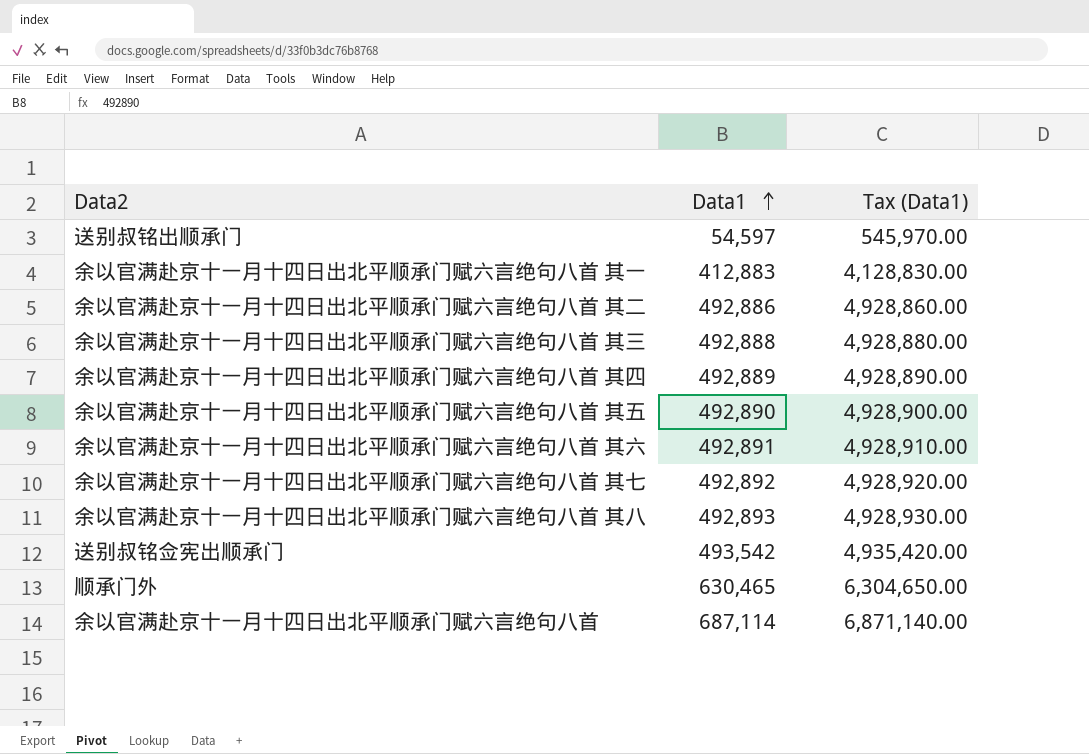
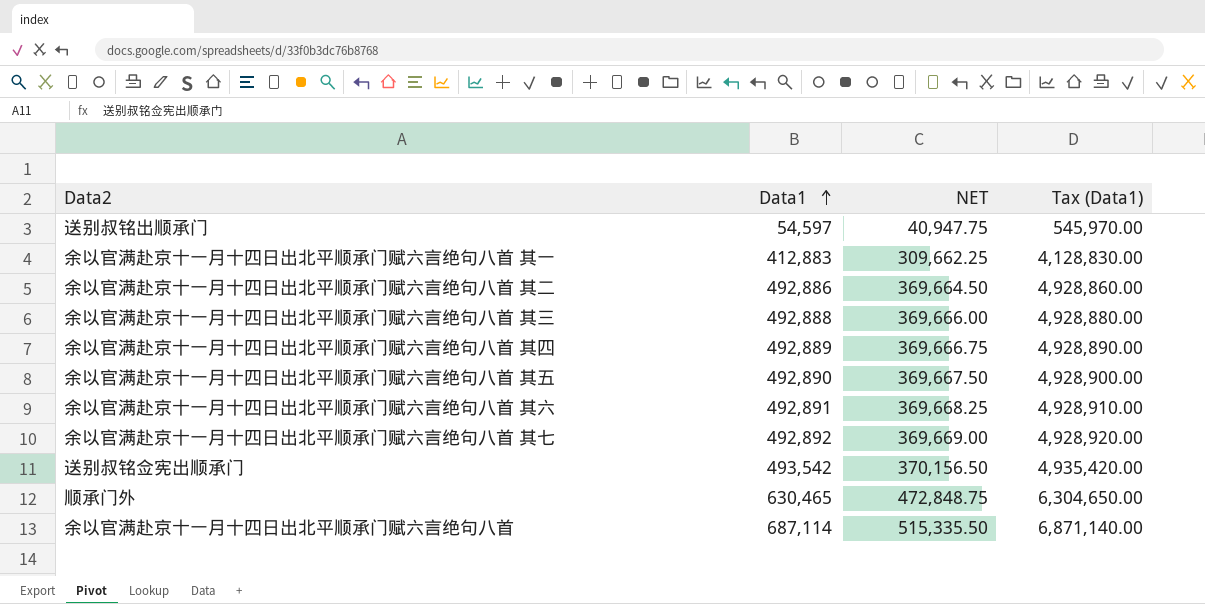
column NET | formula: none -> [Data1] * 0.75
row 余以官满赴京十一月十四日出北平顺承门赋六言绝句八首 其八: 492,893 | 4,928,930.00 -> none

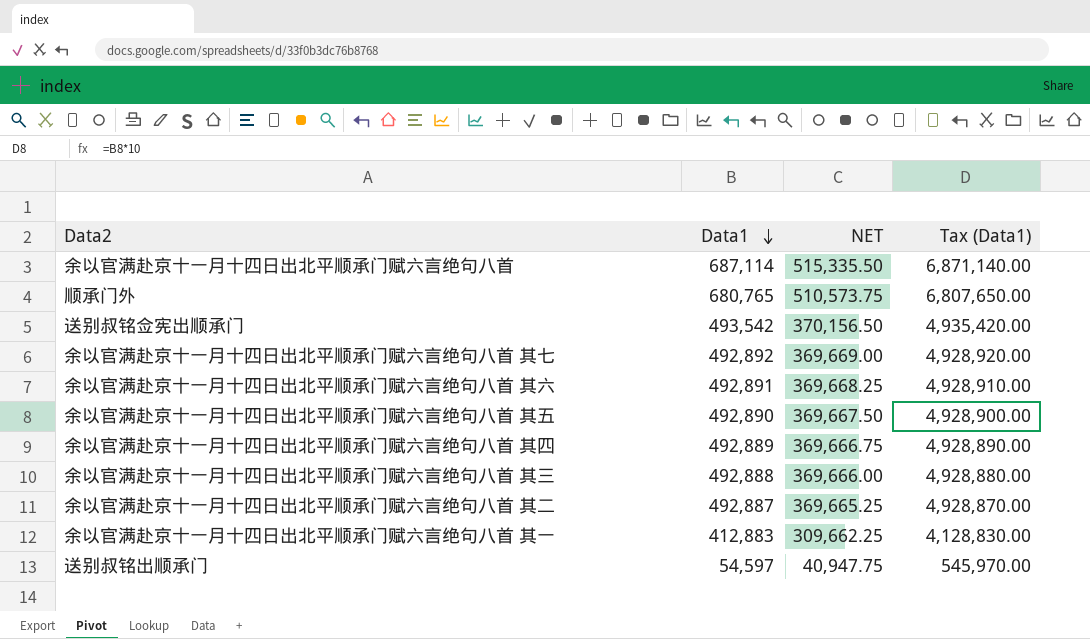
row order: Data1 ascending -> Data1 descending
顺承门外 | Data1: 630,465 -> 680,765
顺承门外 | NET: 472,848.75 -> 510,573.75
顺承门外 | Tax (Data1): 6,304,650.00 -> 6,807,650.00
余以官满赴京十一月十四日出北平顺承门赋六言绝句八首 其二 | Data1: 492,886 -> 492,887
余以官满赴京十一月十四日出北平顺承门赋六言绝句八首 其二 | NET: 369,664.50 -> 369,665.25
余以官满赴京十一月十四日出北平顺承门赋六言绝句八首 其二 | Tax (Data1): 4,928,860.00 -> 4,928,870.00

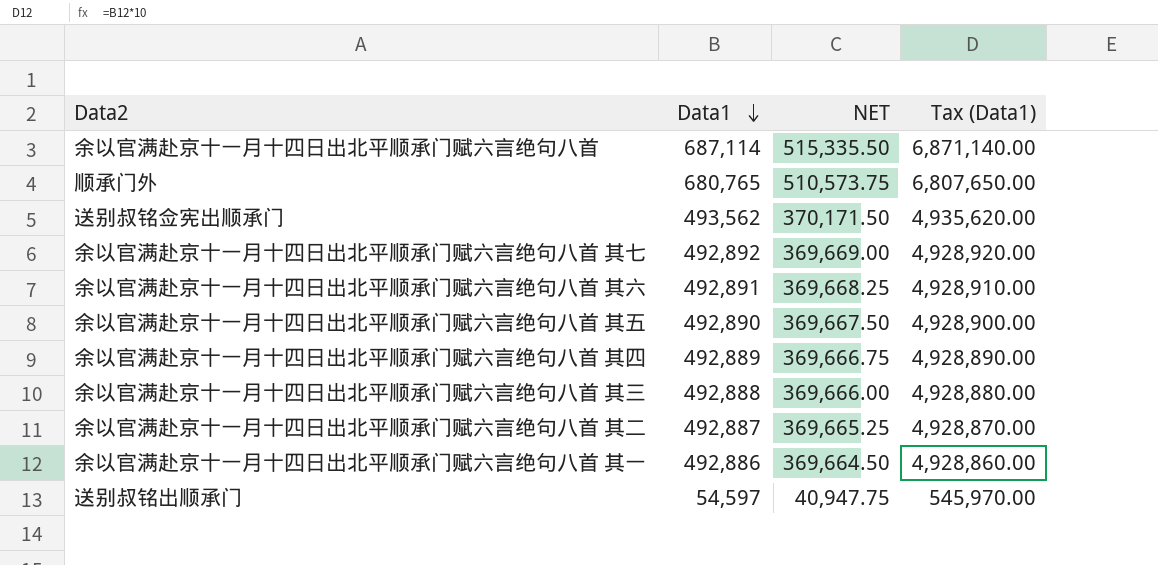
送别叔铭佥宪出顺承门 | Data1: 493,542 -> 493,562
送别叔铭佥宪出顺承门 | NET: 370,156.50 -> 370,171.50
送别叔铭佥宪出顺承门 | Tax (Data1): 4,935,420.00 -> 4,935,620.00
余以官满赴京十一月十四日出北平顺承门赋六言绝句八首 其一 | Data1: 412,883 -> 492,886
余以官满赴京十一月十四日出北平顺承门赋六言绝句八首 其一 | NET: 309,662.25 -> 369,664.50
余以官满赴京十一月十四日出北平顺承门赋六言绝句八首 其一 | Tax (Data1): 4,128,830.00 -> 4,928,860.00

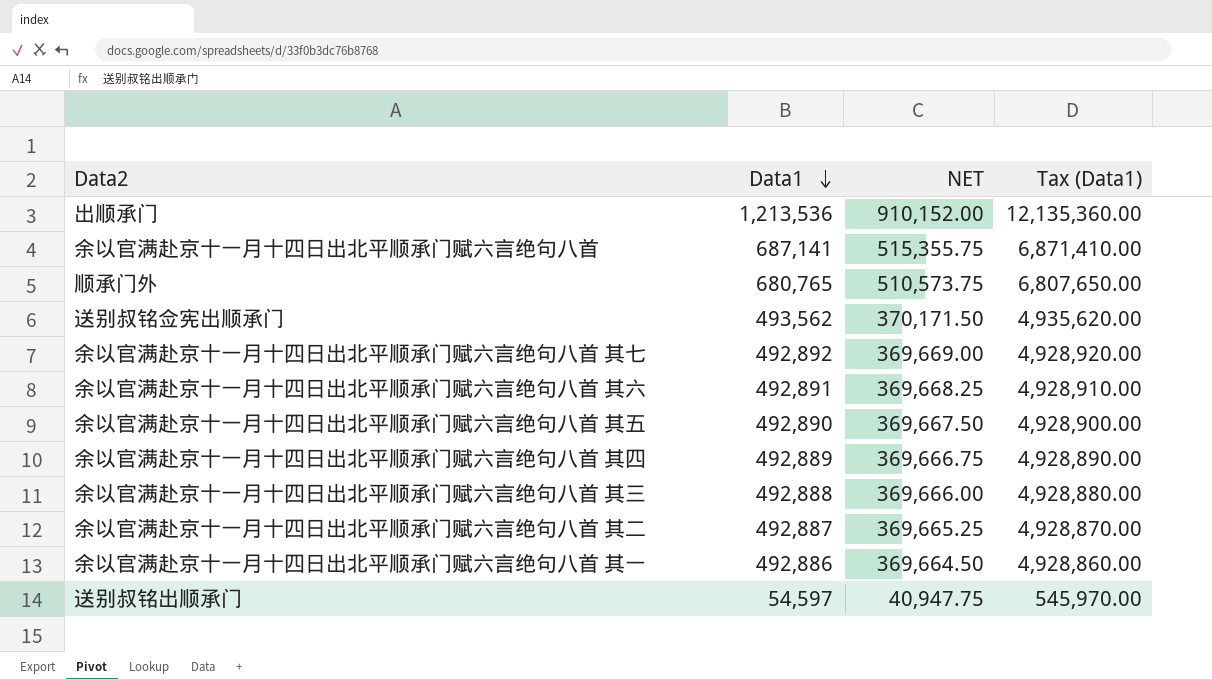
row 出顺承门: none -> 1,213,536 | 910,152.00 | 12,135,360.00
余以官满赴京十一月十四日出北平顺承门赋六言绝句八首 | Data1: 687,114 -> 687,141
余以官满赴京十一月十四日出北平顺承门赋六言绝句八首 | NET: 515,335.50 -> 515,355.75
余以官满赴京十一月十四日出北平顺承门赋六言绝句八首 | Tax (Data1): 6,871,140.00 -> 6,871,410.00

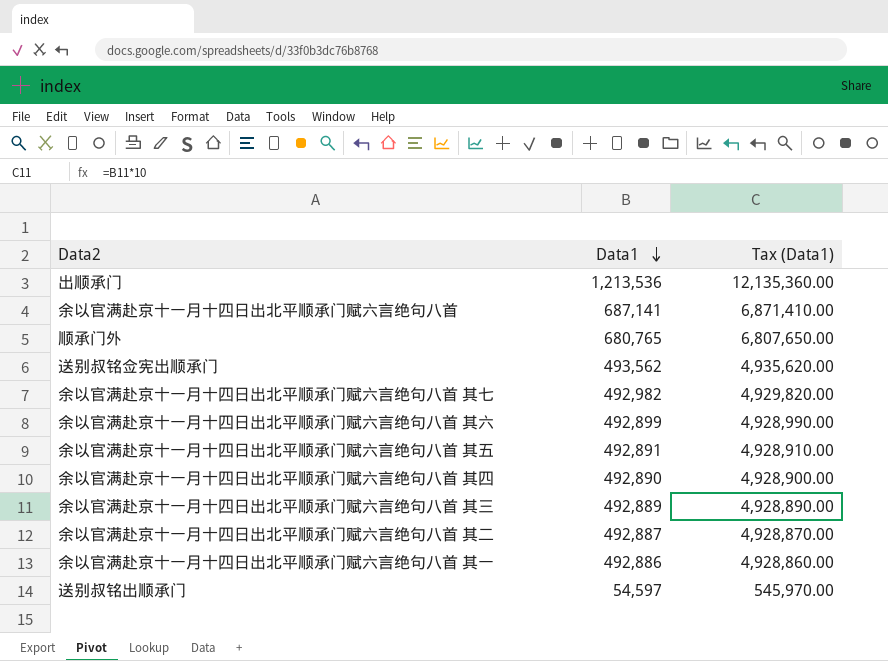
column NET | formula: [Data1] * 0.75 -> none
余以官满赴京十一月十四日出北平顺承门赋六言绝句八首 其七 | Data1: 492,892 -> 492,982
余以官满赴京十一月十四日出北平顺承门赋六言绝句八首 其七 | Tax (Data1): 4,928,920.00 -> 4,929,820.00
余以官满赴京十一月十四日出北平顺承门赋六言绝句八首 其六 | Data1: 492,891 -> 492,899
余以官满赴京十一月十四日出北平顺承门赋六言绝句八首 其六 | Tax (Data1): 4,928,910.00 -> 4,928,990.00
余以官满赴京十一月十四日出北平顺承门赋六言绝句八首 其五 | Data1: 492,890 -> 492,891
余以官满赴京十一月十四日出北平顺承门赋六言绝句八首 其五 | Tax (Data1): 4,928,900.00 -> 4,928,910.00
余以官满赴京十一月十四日出北平顺承门赋六言绝句八首 其四 | Data1: 492,889 -> 492,890
余以官满赴京十一月十四日出北平顺承门赋六言绝句八首 其四 | Tax (Data1): 4,928,890.00 -> 4,928,900.00
余以官满赴京十一月十四日出北平顺承门赋六言绝句八首 其三 | Data1: 492,888 -> 492,889
余以官满赴京十一月十四日出北平顺承门赋六言绝句八首 其三 | Tax (Data1): 4,928,880.00 -> 4,928,890.00

